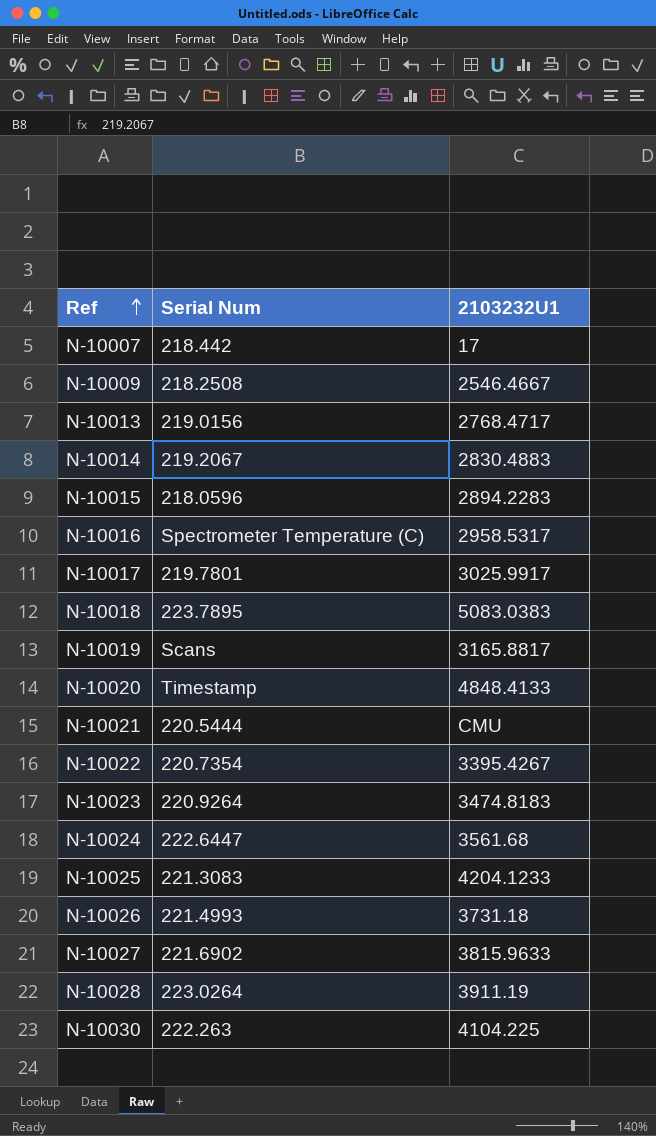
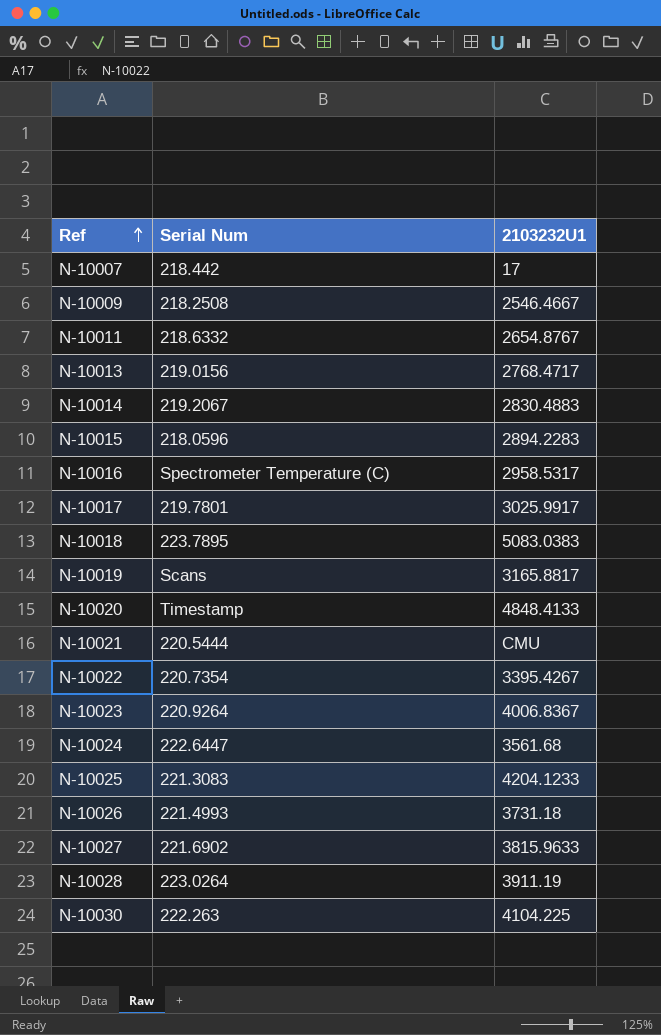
row N-10011: none -> 218.6332 | 2654.8767
N-10023 | 2103232U1: 3474.8183 -> 4006.8367

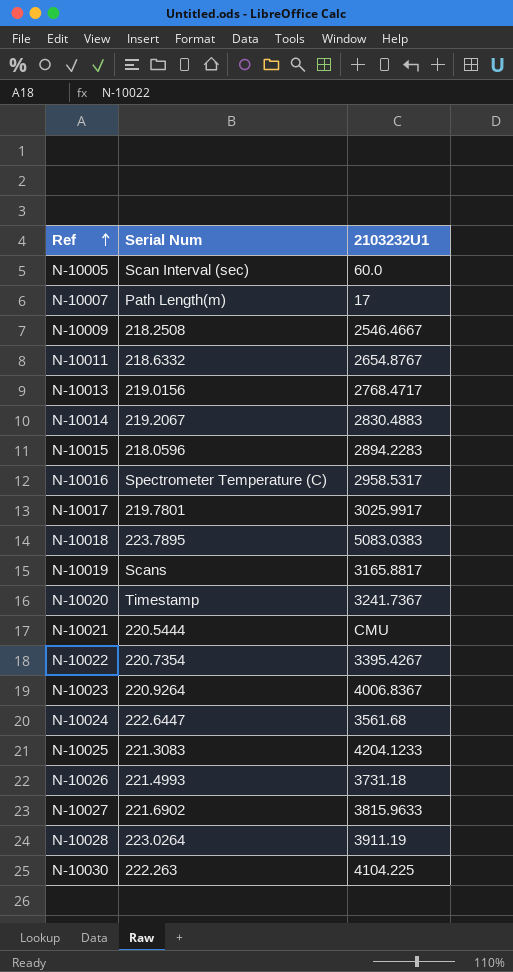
row N-10005: none -> Scan Interval (sec) | 60.0
N-10007 | Serial Num: 218.442 -> Path Length(m)
N-10020 | 2103232U1: 4848.4133 -> 3241.7367

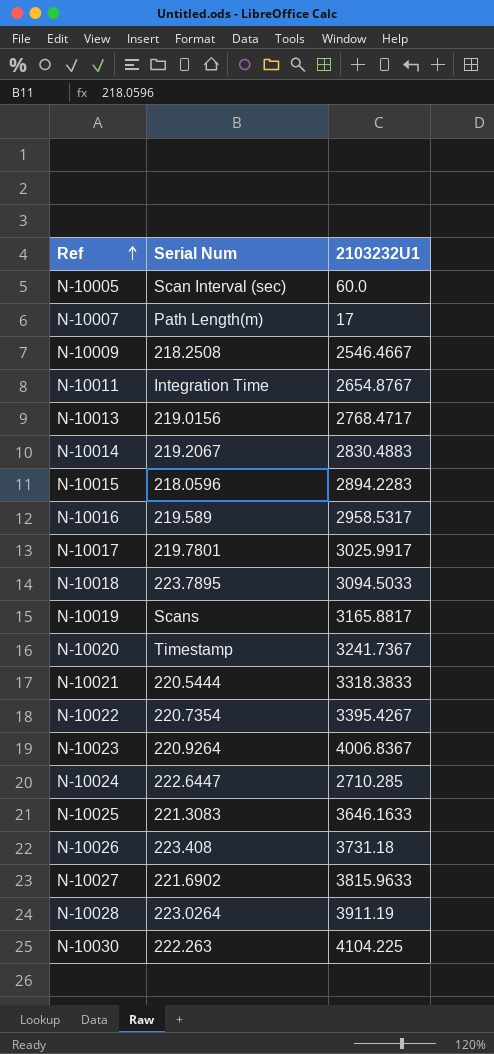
N-10011 | Serial Num: 218.6332 -> Integration Time
N-10016 | Serial Num: Spectrometer Temperature (C) -> 219.589
N-10018 | 2103232U1: 5083.0383 -> 3094.5033
N-10021 | 2103232U1: CMU -> 3318.3833
N-10024 | 2103232U1: 3561.68 -> 2710.285
N-10025 | 2103232U1: 4204.1233 -> 3646.1633
N-10026 | Serial Num: 221.4993 -> 223.408

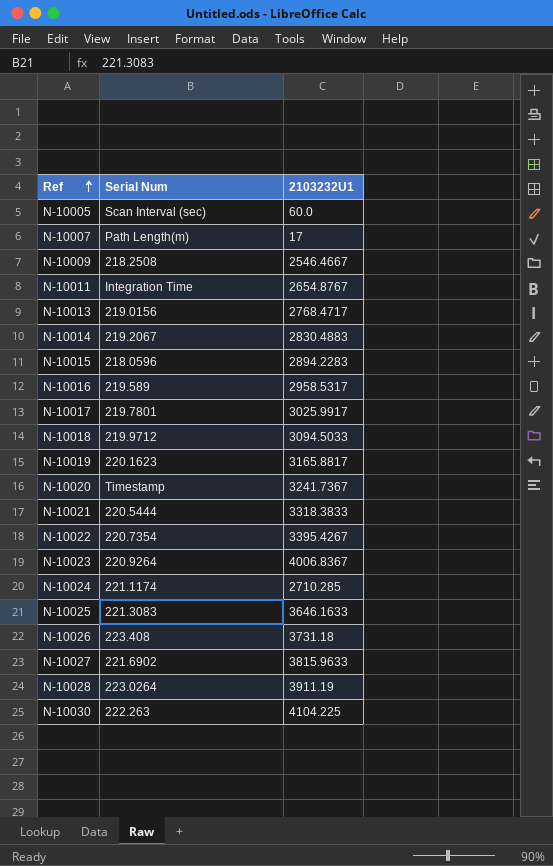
N-10018 | Serial Num: 223.7895 -> 219.9712
N-10019 | Serial Num: Scans -> 220.1623
N-10024 | Serial Num: 222.6447 -> 221.1174

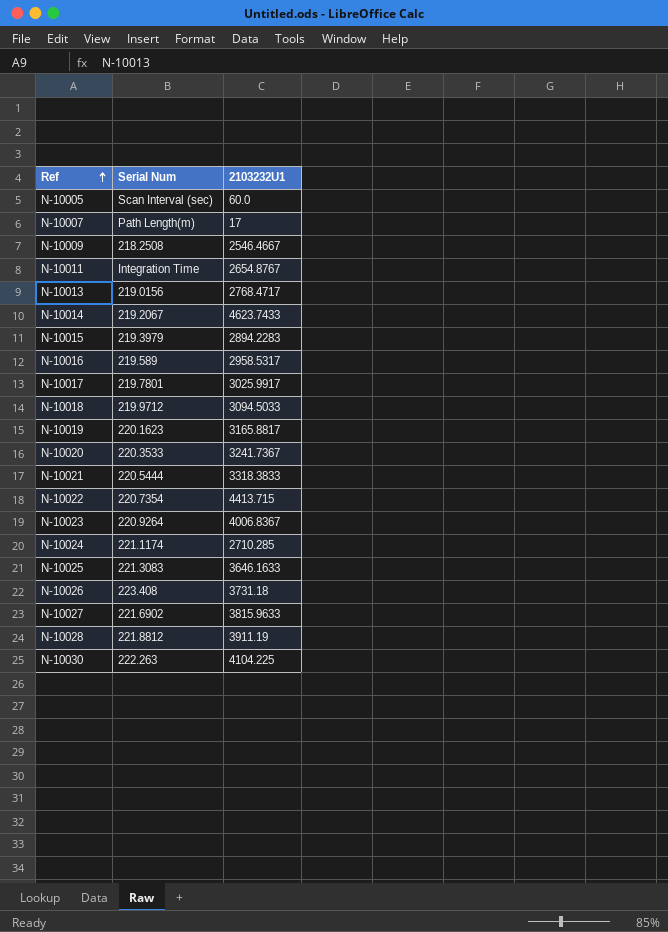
N-10014 | 2103232U1: 2830.4883 -> 4623.7433
N-10015 | Serial Num: 218.0596 -> 219.3979
N-10020 | Serial Num: Timestamp -> 220.3533
N-10022 | 2103232U1: 3395.4267 -> 4413.715
N-10028 | Serial Num: 223.0264 -> 221.8812

